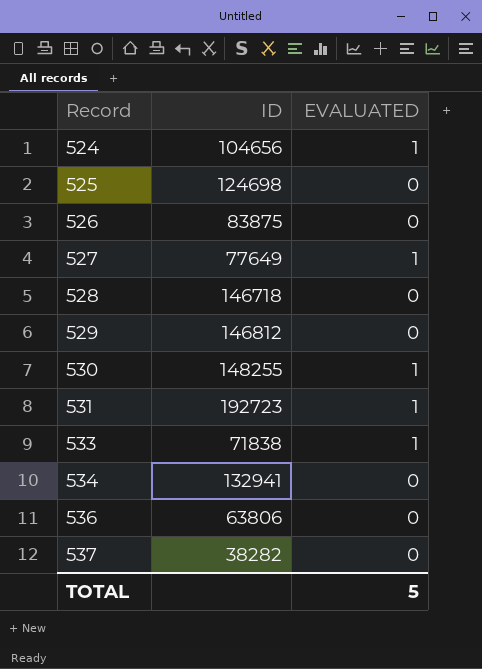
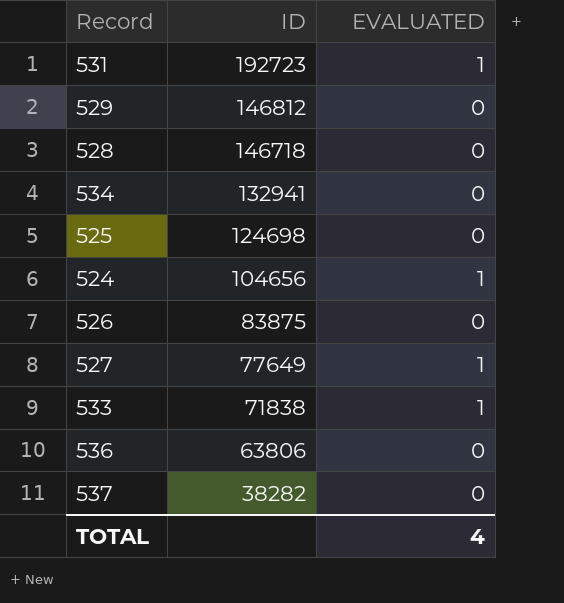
row order: Record ascending -> ID descending
row 530: 148255 | 1 -> none
TOTAL | EVALUATED: 5 -> 4

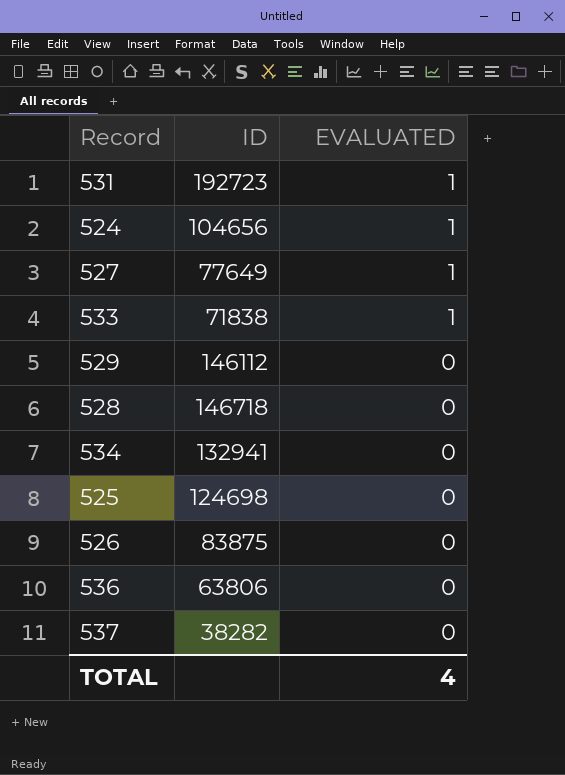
row order: ID descending -> EVALUATED descending
529 | ID: 146812 -> 146112

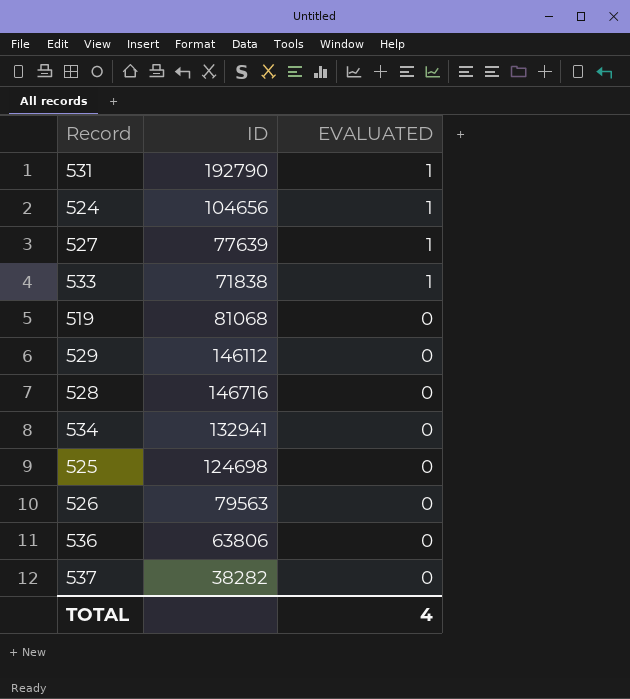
531 | ID: 192723 -> 192790
527 | ID: 77649 -> 77639
row 519: none -> 81068 | 0
528 | ID: 146718 -> 146716
526 | ID: 83875 -> 79563

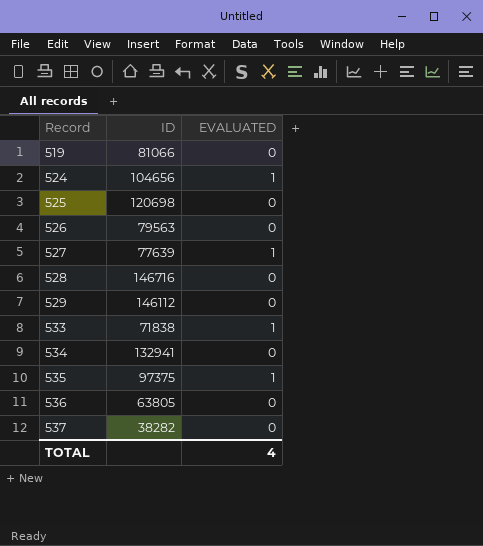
row order: EVALUATED descending -> Record ascending
row 531: 192790 | 1 -> none
519 | ID: 81068 -> 81066
525 | ID: 124698 -> 120698
row 535: none -> 97375 | 1
536 | ID: 63806 -> 63805

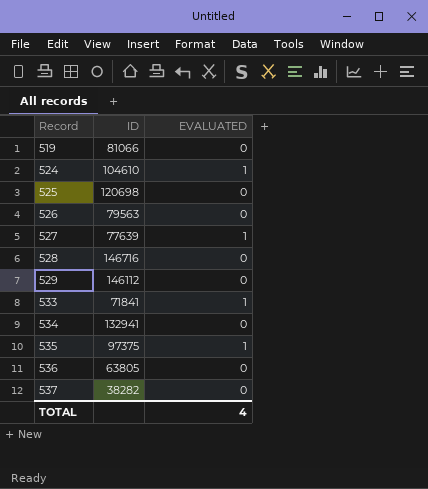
524 | ID: 104656 -> 104610
533 | ID: 71838 -> 71841

